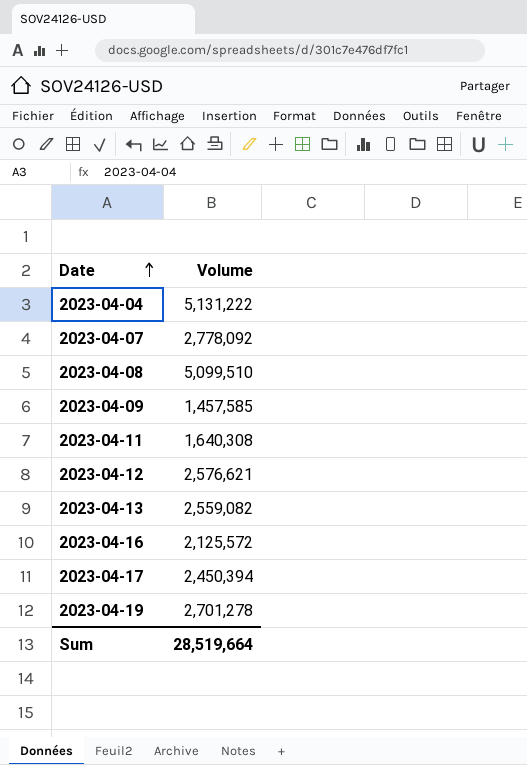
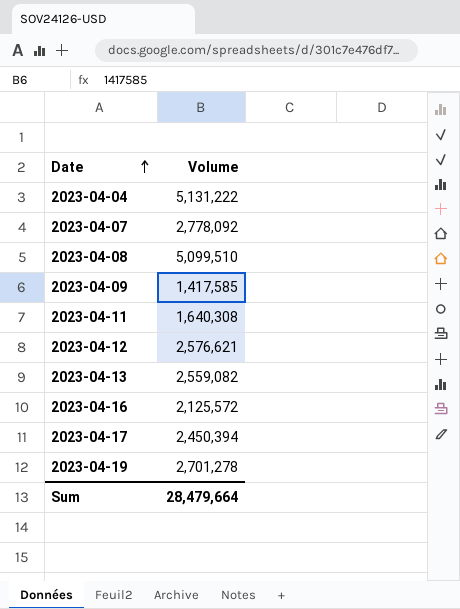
2023-04-09 | Volume: 1,457,585 -> 1,417,585
Sum | Volume: 28,519,664 -> 28,479,664

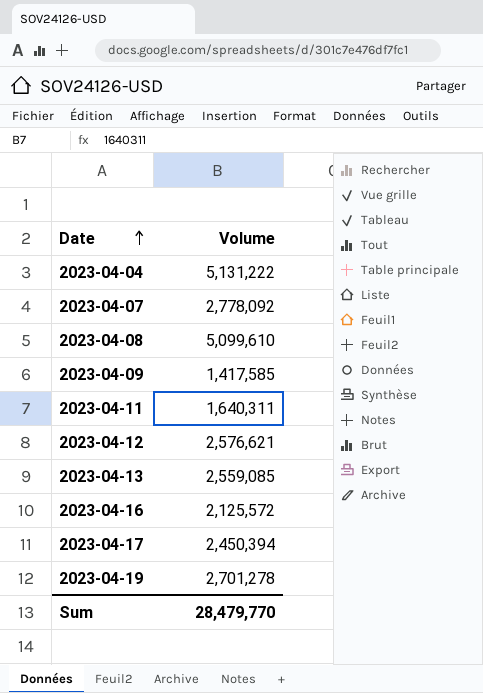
2023-04-08 | Volume: 5,099,510 -> 5,099,610
2023-04-11 | Volume: 1,640,308 -> 1,640,311
2023-04-13 | Volume: 2,559,082 -> 2,559,085
Sum | Volume: 28,479,664 -> 28,479,770

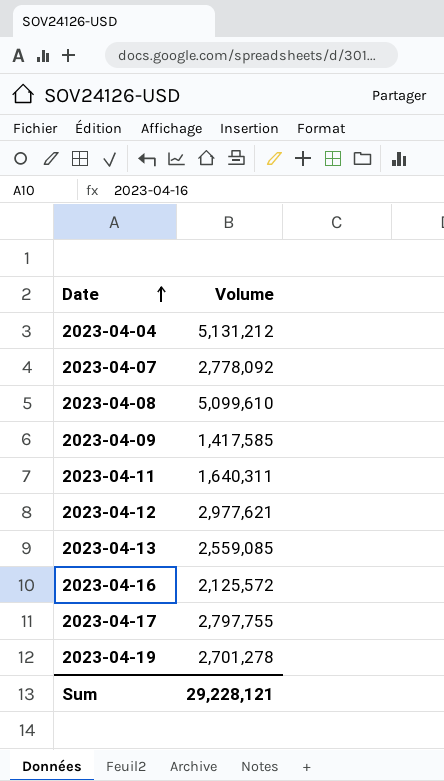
2023-04-04 | Volume: 5,131,222 -> 5,131,212
2023-04-12 | Volume: 2,576,621 -> 2,977,621
2023-04-17 | Volume: 2,450,394 -> 2,797,755
Sum | Volume: 28,479,770 -> 29,228,121

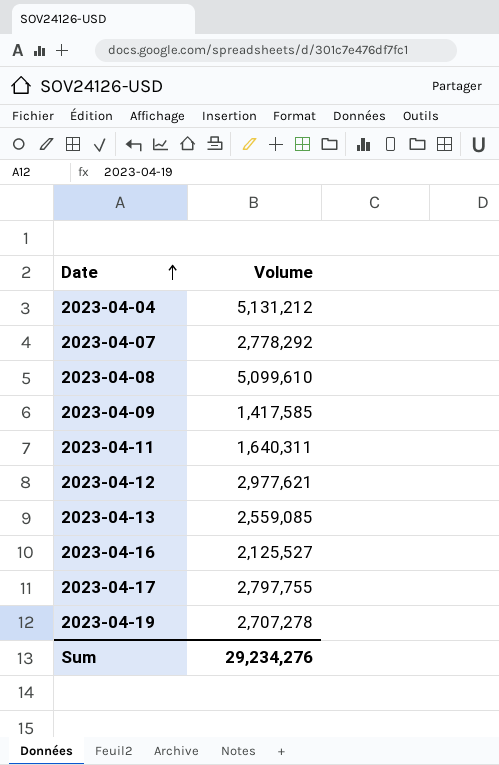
2023-04-07 | Volume: 2,778,092 -> 2,778,292
2023-04-16 | Volume: 2,125,572 -> 2,125,527
2023-04-19 | Volume: 2,701,278 -> 2,707,278
Sum | Volume: 29,228,121 -> 29,234,276

